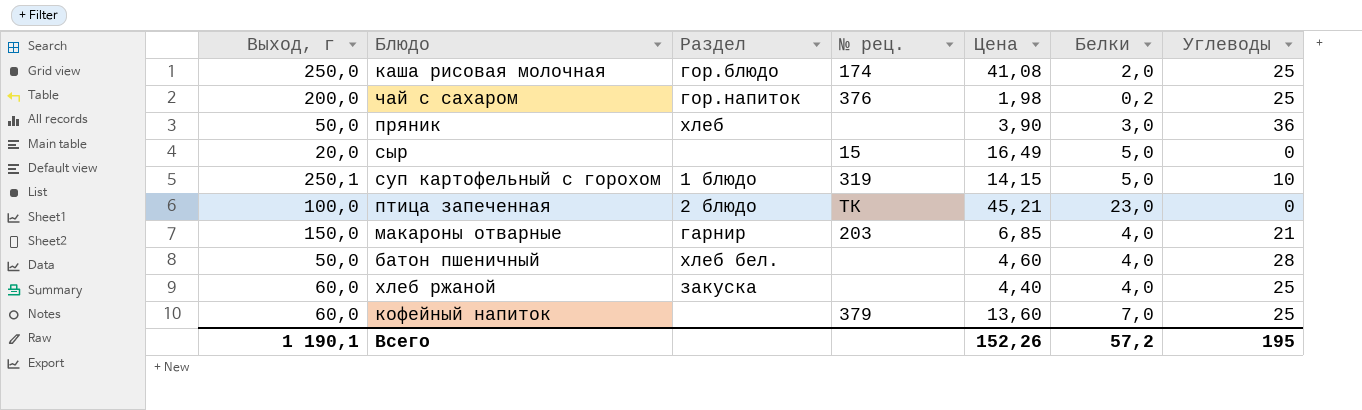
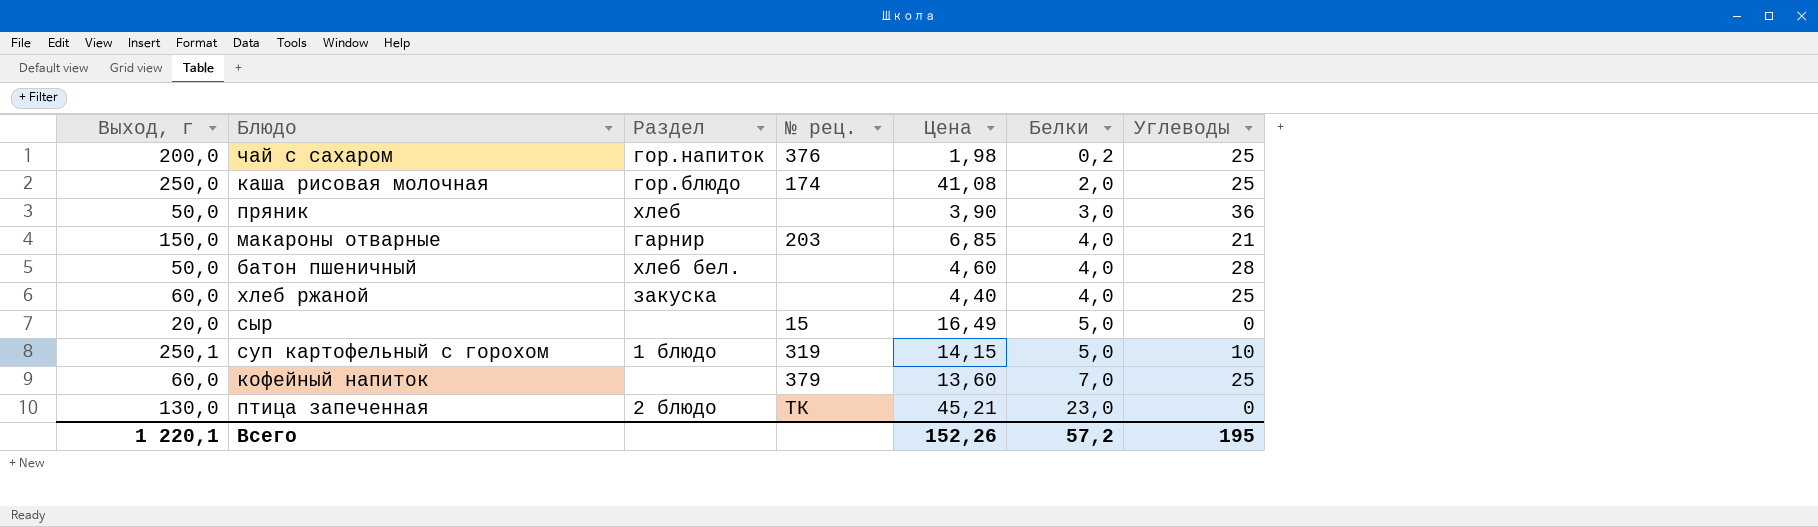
row order: none -> Белки ascending
птица запеченная | Выход, г: 100,0 -> 130,0
Всего | Выход, г: 1 190,1 -> 1 220,1

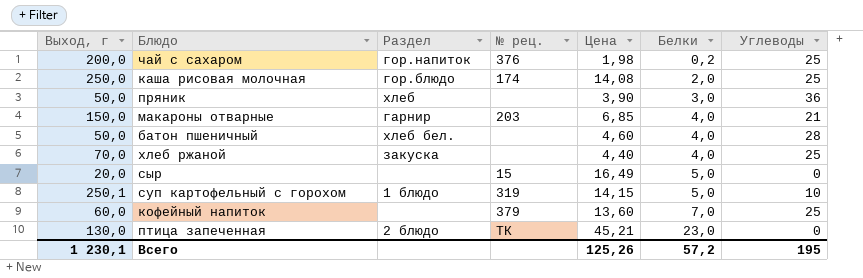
каша рисовая молочная | Цена: 41,08 -> 14,08
хлеб ржаной | Выход, г: 60,0 -> 70,0
Всего | Выход, г: 1 220,1 -> 1 230,1
Всего | Цена: 152,26 -> 125,26

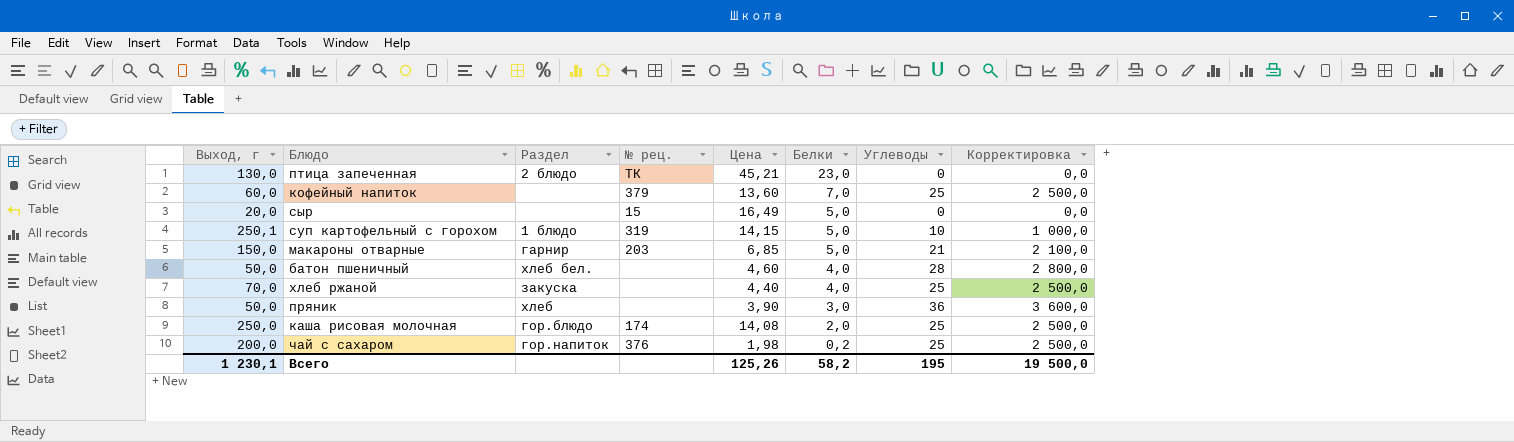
row order: Белки ascending -> Белки descending
column Корректировка | formula: none -> [Углеводы] * 100
макароны отварные | Белки: 4,0 -> 5,0
Всего | Белки: 57,2 -> 58,2

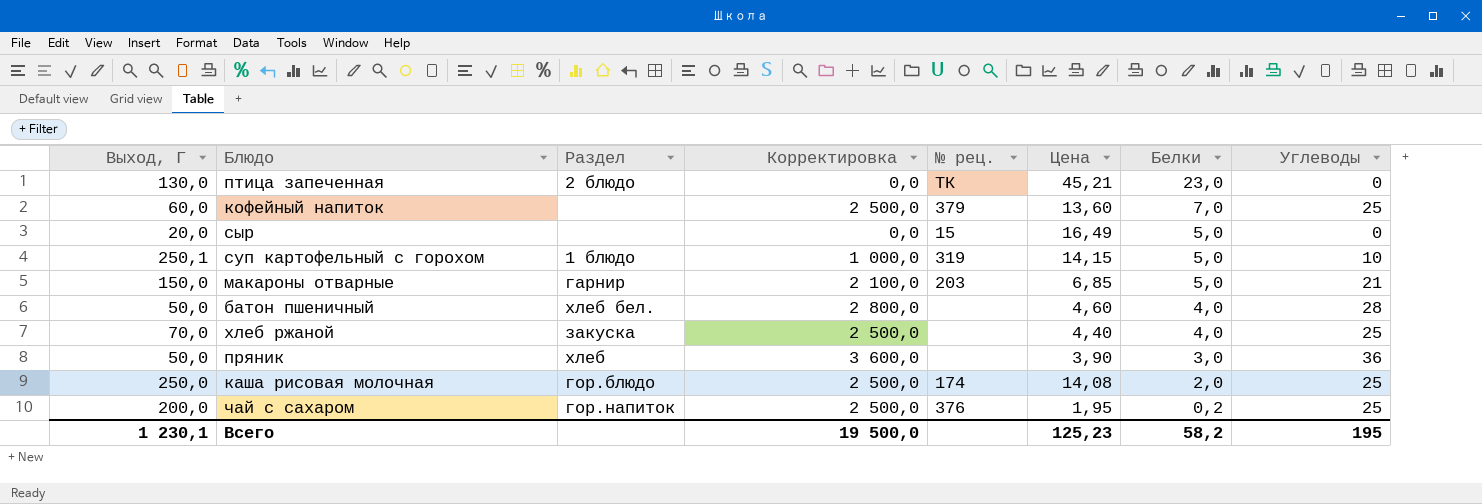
column name: Выход, г -> Выход, Г
column Корректировка | position: 8 -> 4
чай с сахаром | Цена: 1,98 -> 1,95
Всего | Цена: 125,26 -> 125,23

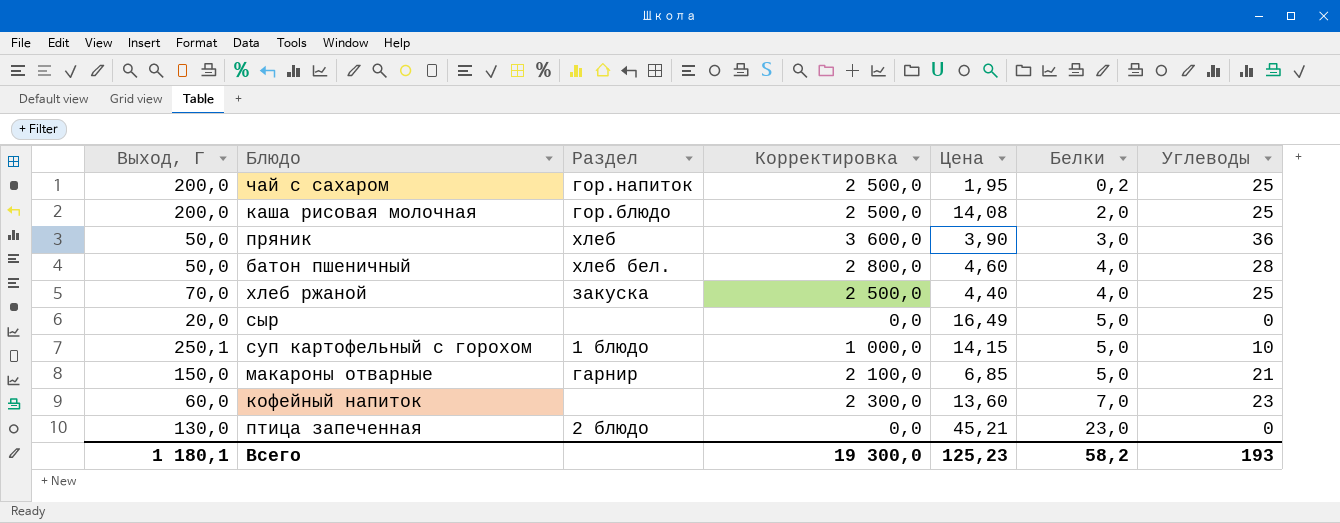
row order: Белки descending -> Белки ascending
column № рец. | position: 5 -> none
каша рисовая молочная | Выход, Г: 250,0 -> 200,0
кофейный напиток | Корректировка: 2 500,0 -> 2 300,0
кофейный напиток | Углеводы: 25 -> 23
Всего | Выход, Г: 1 230,1 -> 1 180,1
Всего | Корректировка: 19 500,0 -> 19 300,0
Всего | Углеводы: 195 -> 193

